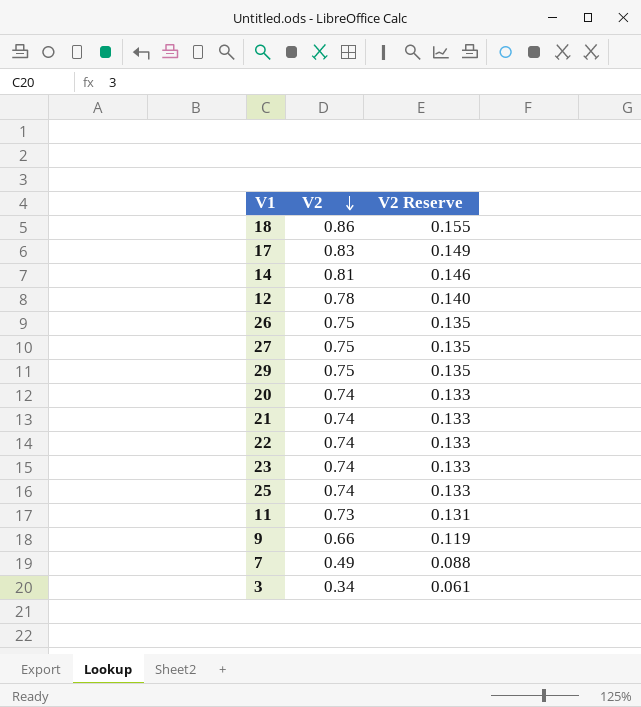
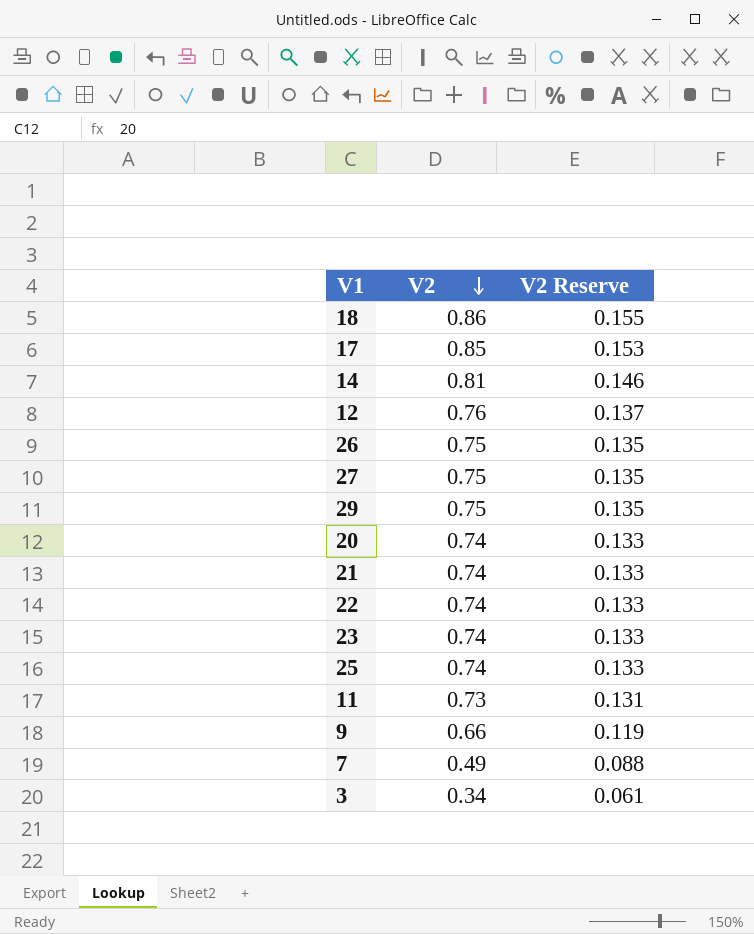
17 | V2: 0.83 -> 0.85
17 | V2 Reserve: 0.149 -> 0.153
12 | V2: 0.78 -> 0.76
12 | V2 Reserve: 0.140 -> 0.137

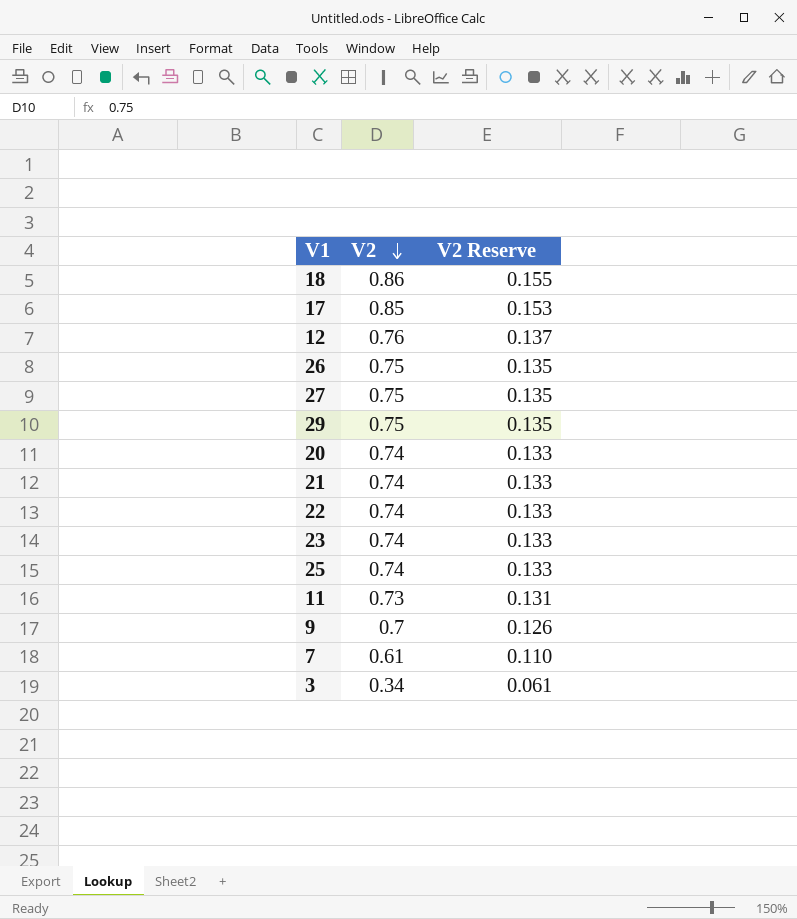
row 14: 0.81 | 0.146 -> none
9 | V2: 0.66 -> 0.7
9 | V2 Reserve: 0.119 -> 0.126
7 | V2: 0.49 -> 0.61
7 | V2 Reserve: 0.088 -> 0.110

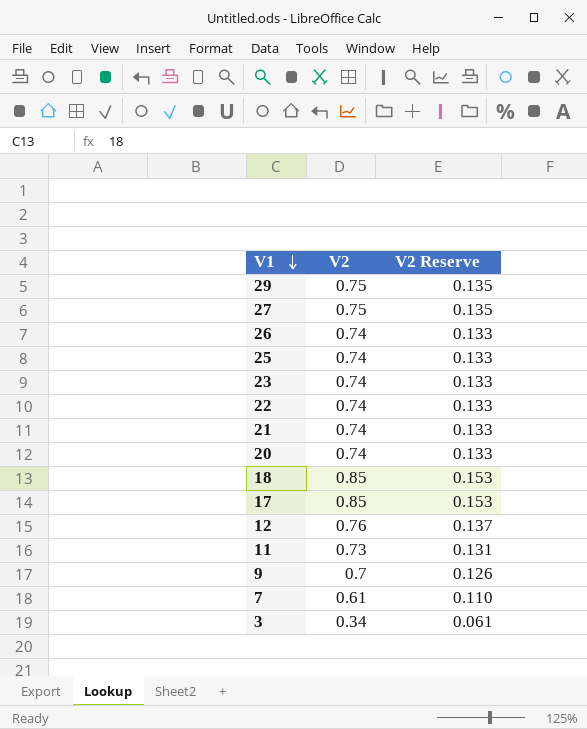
row order: V2 descending -> V1 descending
26 | V2: 0.75 -> 0.74
26 | V2 Reserve: 0.135 -> 0.133
18 | V2: 0.86 -> 0.85
18 | V2 Reserve: 0.155 -> 0.153

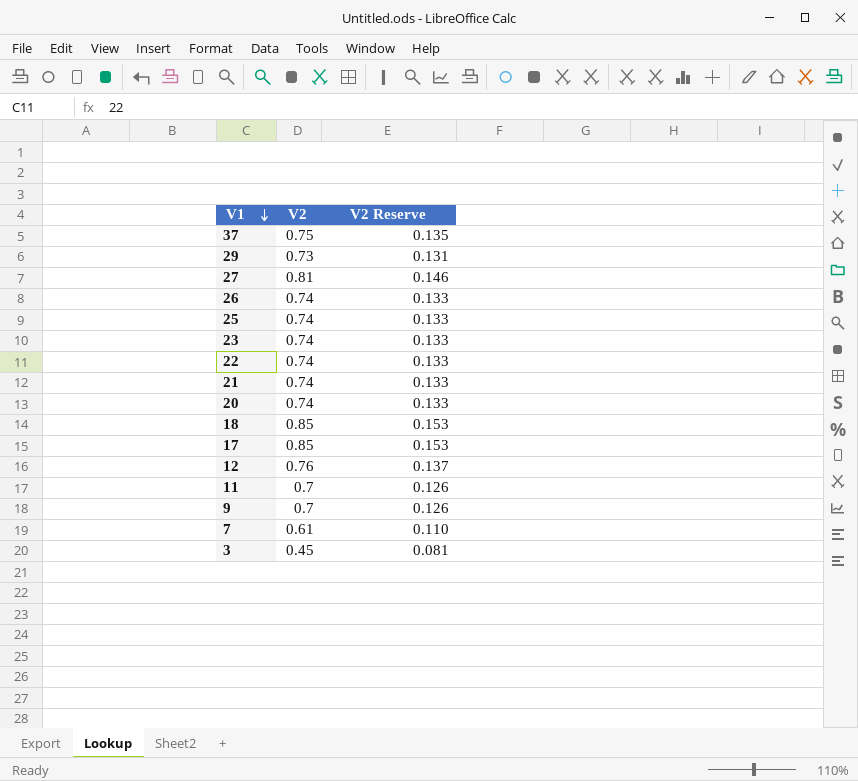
row 37: none -> 0.75 | 0.135
29 | V2: 0.75 -> 0.73
29 | V2 Reserve: 0.135 -> 0.131
27 | V2: 0.75 -> 0.81
27 | V2 Reserve: 0.135 -> 0.146
11 | V2: 0.73 -> 0.7
11 | V2 Reserve: 0.131 -> 0.126
3 | V2: 0.34 -> 0.45
3 | V2 Reserve: 0.061 -> 0.081

